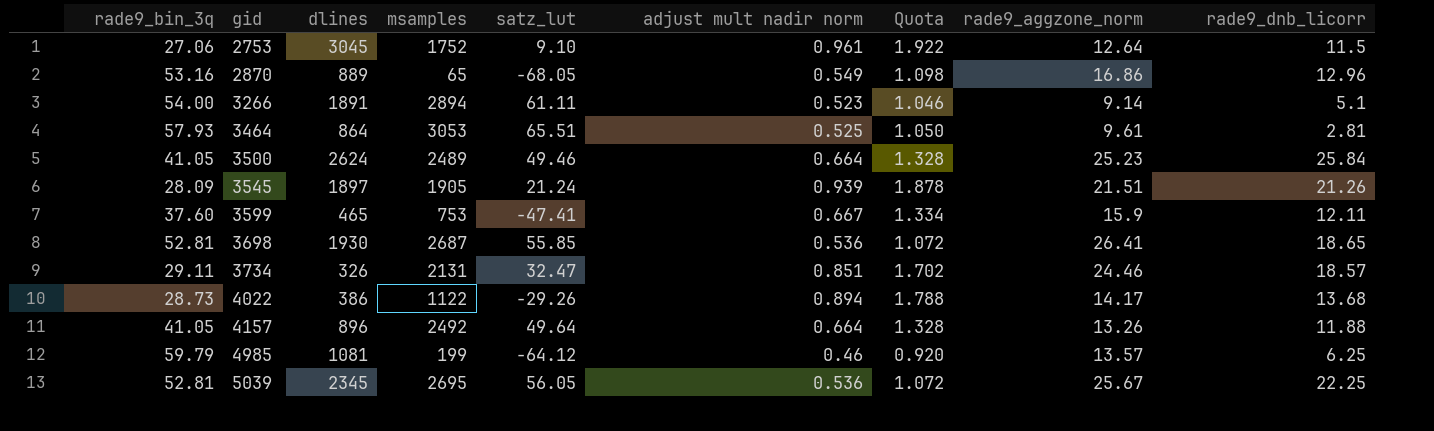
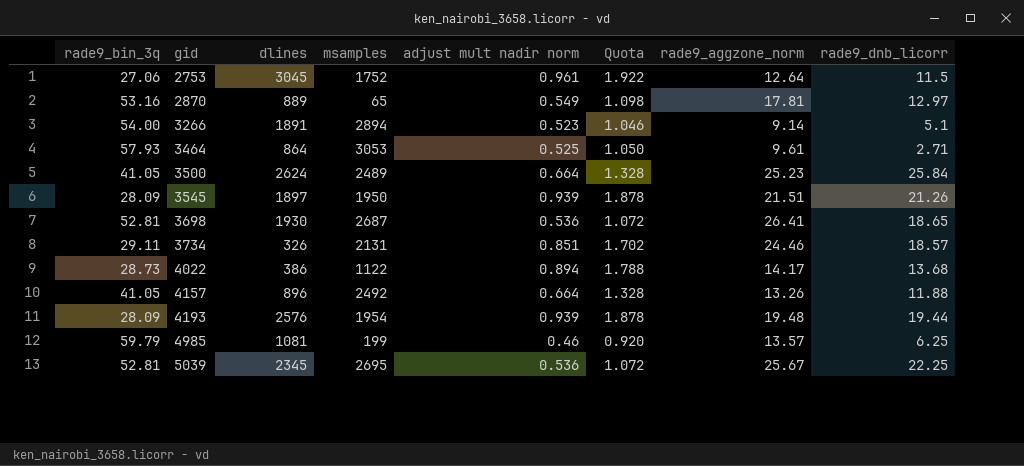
column satz_lut | position: 5 -> none
row 3599: 37.60 | 465 | 753 | -47.41 | 0.667 | 1.334 | 15.9 | 12.11 -> none
2870 | rade9_aggzone_norm: 16.86 -> 17.81
2870 | rade9_dnb_licorr: 12.96 -> 12.97
3464 | rade9_dnb_licorr: 2.81 -> 2.71
3545 | msamples: 1905 -> 1950
row 4193: none -> 28.09 | 2576 | 1954 | 0.939 | 1.878 | 19.48 | 19.44

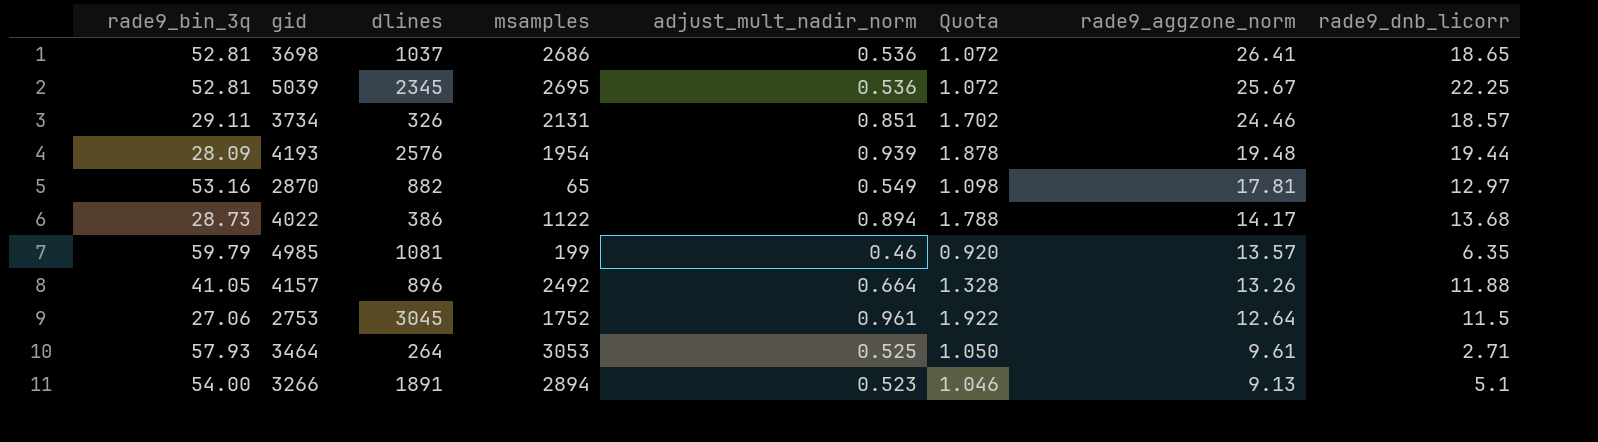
row order: gid ascending -> rade9_aggzone_norm descending
column name: adjust mult nadir norm -> adjust_mult_nadir_norm
row 3500: 41.05 | 2624 | 2489 | 0.664 | 1.328 | 25.23 | 25.84 -> none
row 3545: 28.09 | 1897 | 1950 | 0.939 | 1.878 | 21.51 | 21.26 -> none
3698 | dlines: 1930 -> 1037
3698 | msamples: 2687 -> 2686
2870 | dlines: 889 -> 882
4985 | rade9_dnb_licorr: 6.25 -> 6.35
3464 | dlines: 864 -> 264
3266 | rade9_aggzone_norm: 9.14 -> 9.13

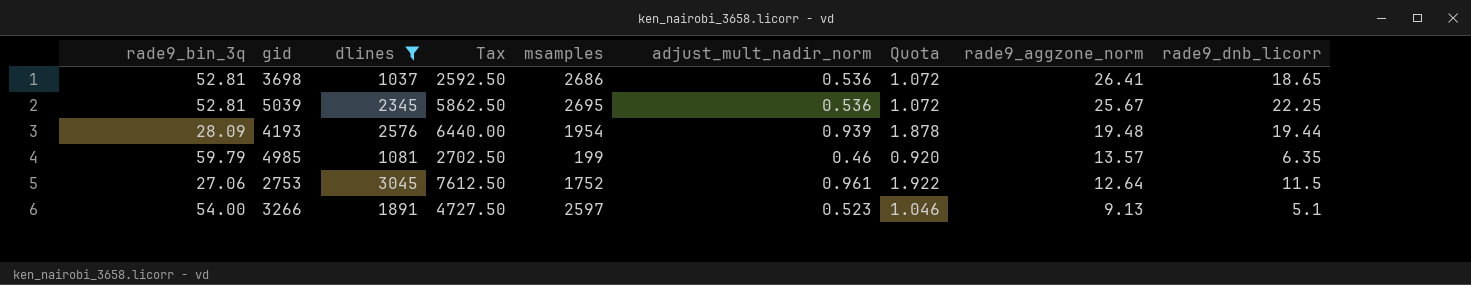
filter: none -> dlines >= 1037
column Tax | formula: none -> [dlines] * 2.5
3266 | msamples: 2894 -> 2597

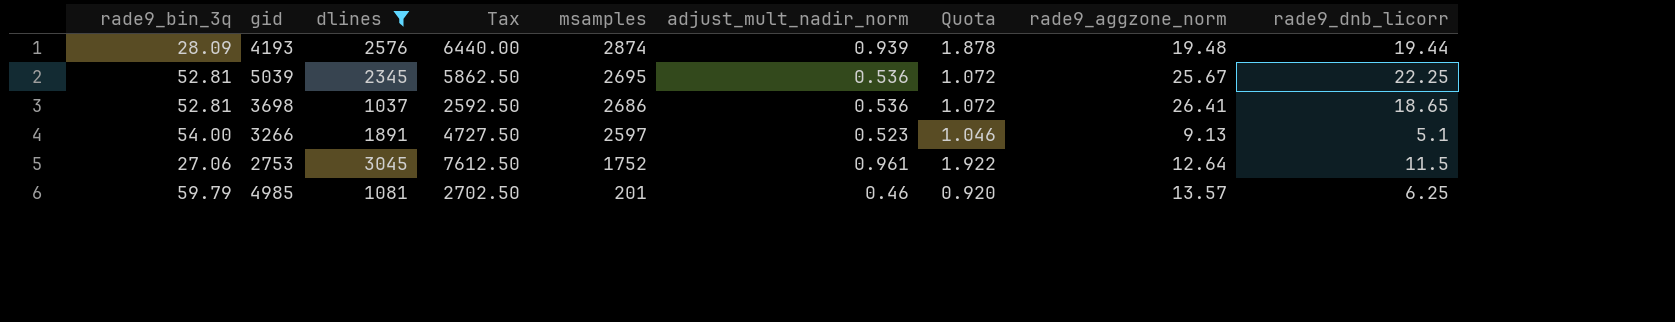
row order: rade9_aggzone_norm descending -> msamples descending
4193 | msamples: 1954 -> 2874
4985 | msamples: 199 -> 201
4985 | rade9_dnb_licorr: 6.35 -> 6.25

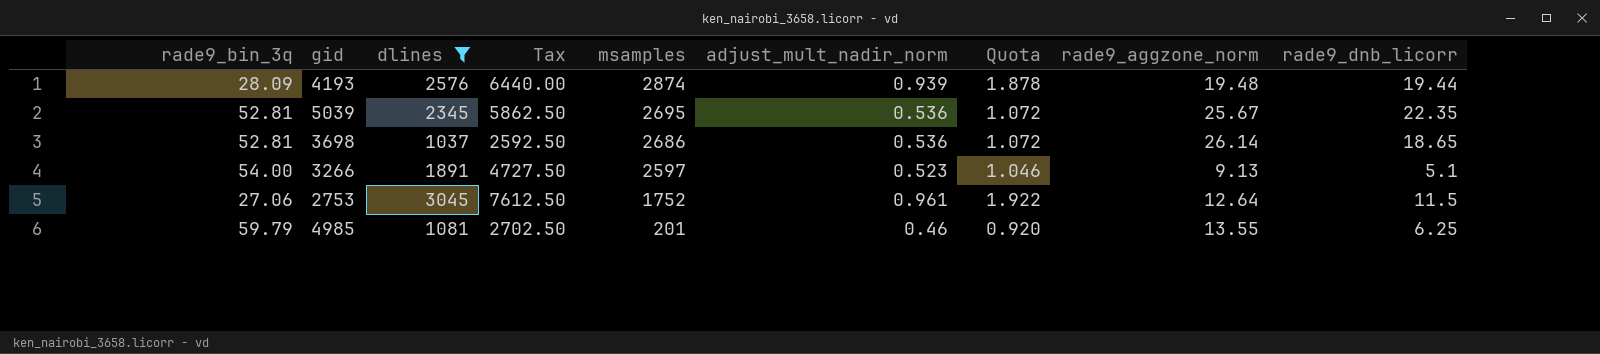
5039 | rade9_dnb_licorr: 22.25 -> 22.35
3698 | rade9_aggzone_norm: 26.41 -> 26.14
4985 | rade9_aggzone_norm: 13.57 -> 13.55

